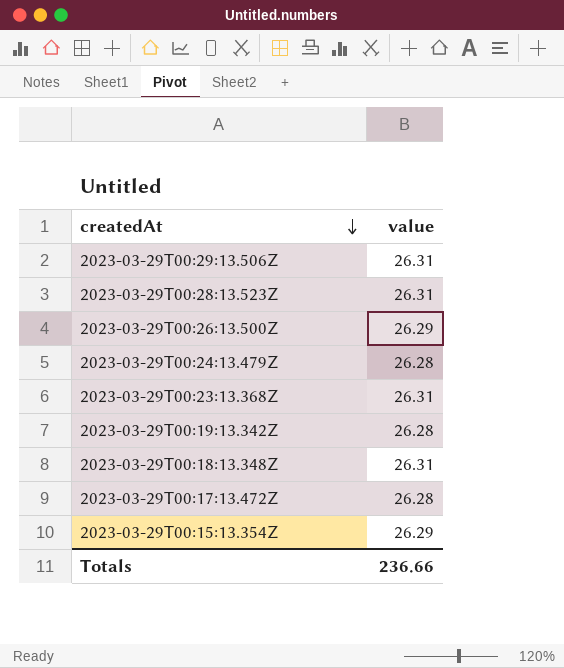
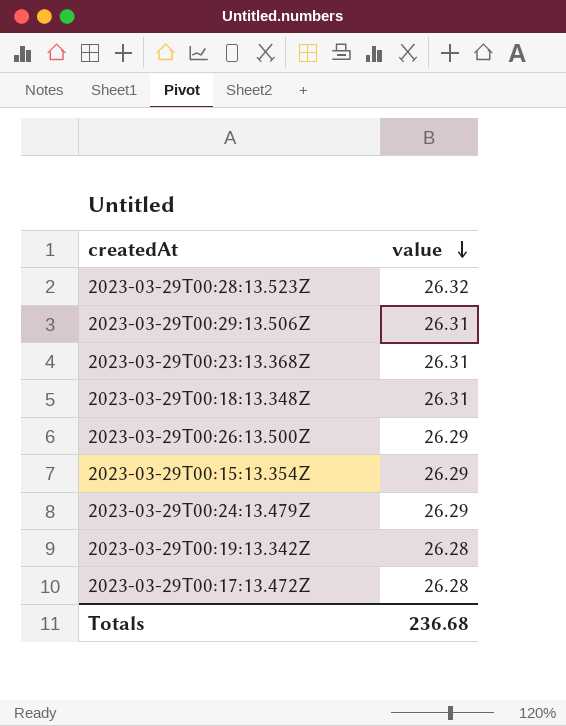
row order: createdAt descending -> value descending
2023-03-29T00:28:13.523Z | value: 26.31 -> 26.32
2023-03-29T00:24:13.479Z | value: 26.28 -> 26.29
Totals | value: 236.66 -> 236.68

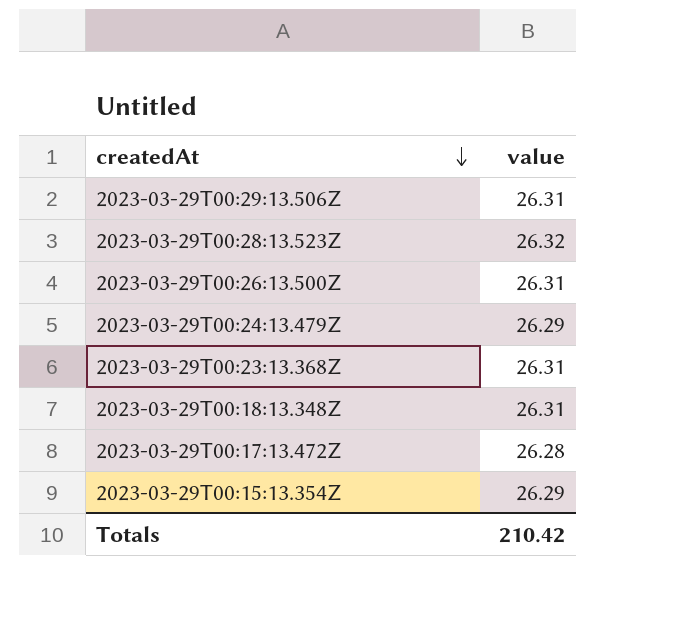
row order: value descending -> createdAt descending
row 2023-03-29T00:19:13.342Z: 26.28 -> none
2023-03-29T00:26:13.500Z | value: 26.29 -> 26.31
Totals | value: 236.68 -> 210.42

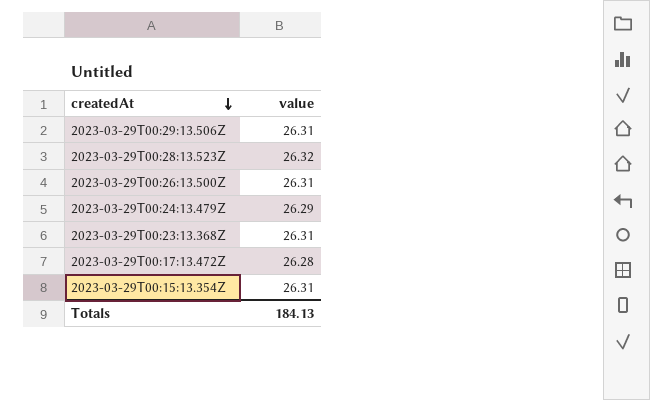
row 2023-03-29T00:18:13.348Z: 26.31 -> none
2023-03-29T00:15:13.354Z | value: 26.29 -> 26.31
Totals | value: 210.42 -> 184.13

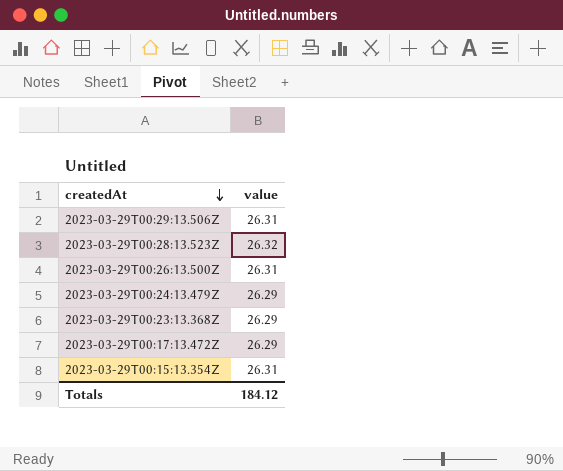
2023-03-29T00:23:13.368Z | value: 26.31 -> 26.29
2023-03-29T00:17:13.472Z | value: 26.28 -> 26.29
Totals | value: 184.13 -> 184.12

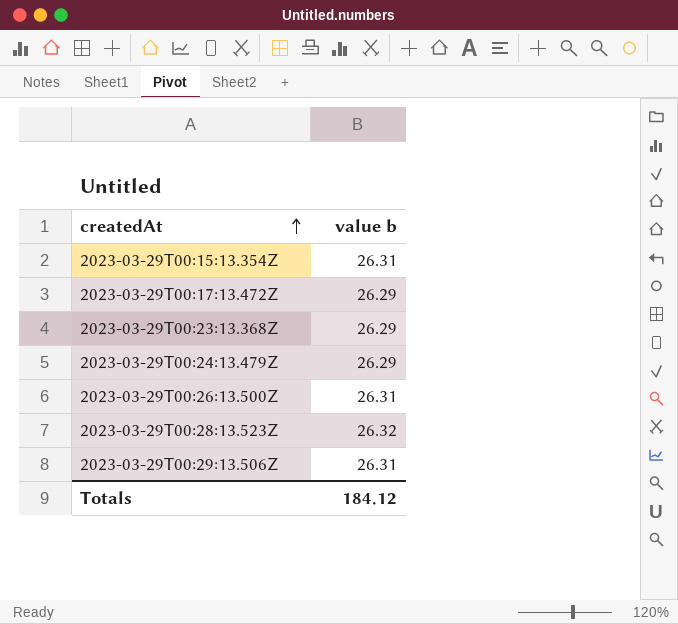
row order: createdAt descending -> createdAt ascending
column name: value -> value b

